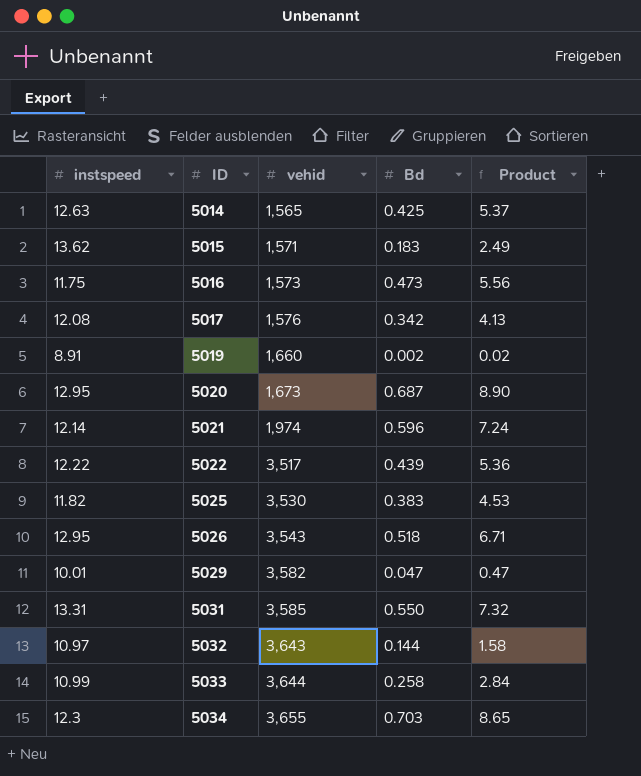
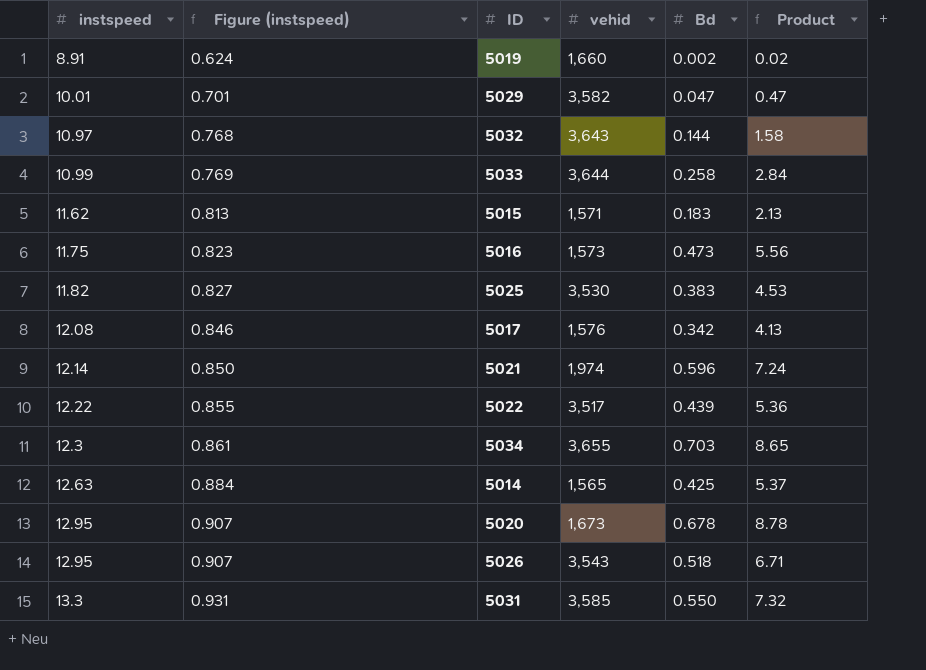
row order: ID ascending -> instspeed ascending
column Figure (instspeed) | formula: none -> [instspeed] * 0.07
5015 | instspeed: 13.62 -> 11.62
5015 | Product: 2.49 -> 2.13
5020 | Bd: 0.687 -> 0.678
5020 | Product: 8.90 -> 8.78
5031 | instspeed: 13.31 -> 13.3

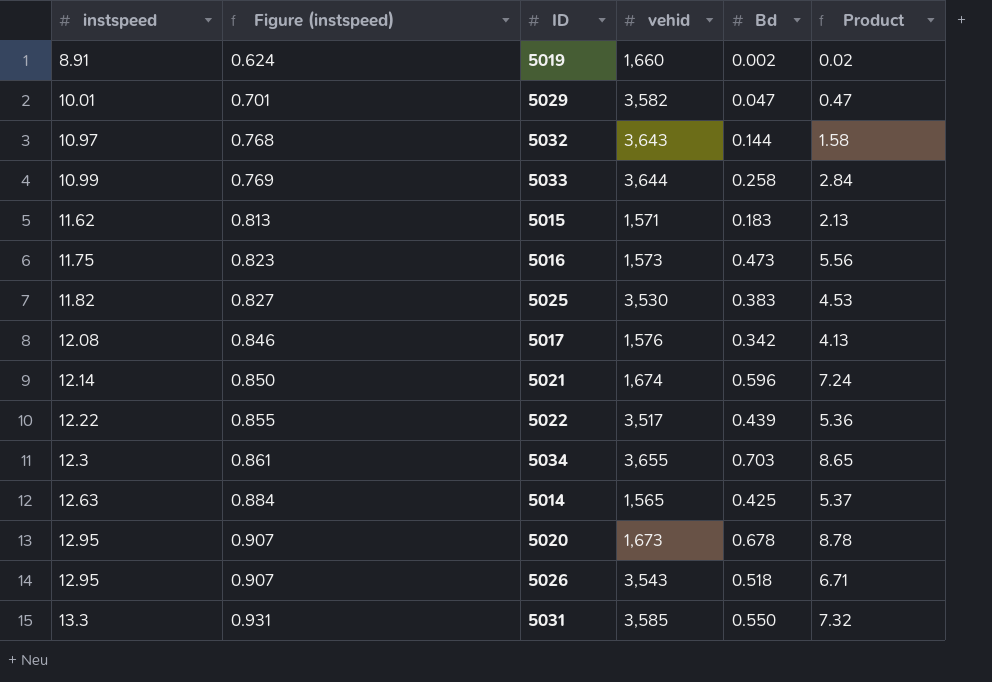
5021 | vehid: 1,974 -> 1,674

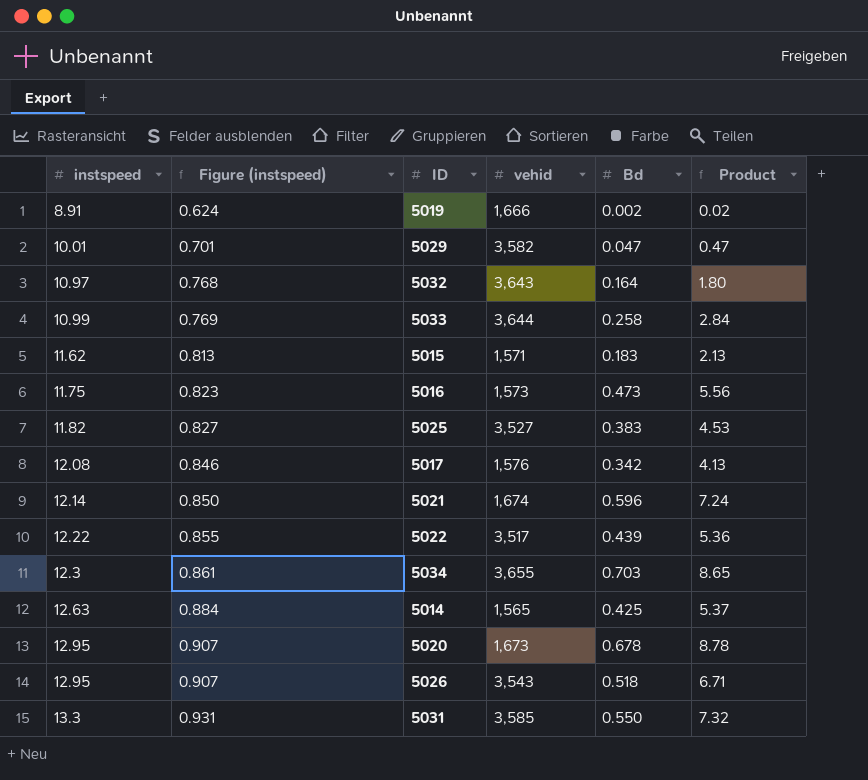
5019 | vehid: 1,660 -> 1,666
5032 | Bd: 0.144 -> 0.164
5032 | Product: 1.58 -> 1.80
5025 | vehid: 3,530 -> 3,527

